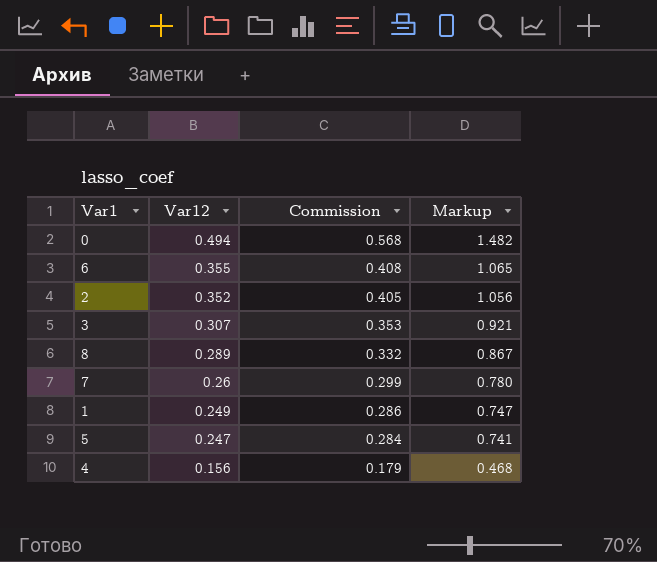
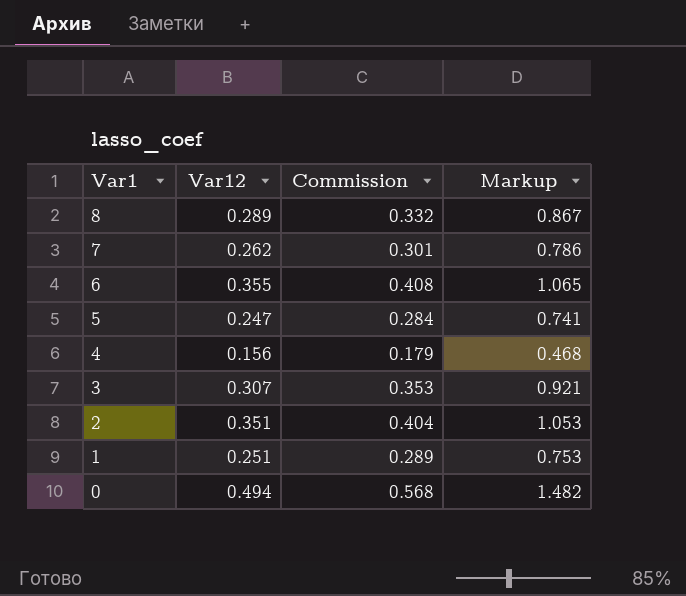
row order: Var12 descending -> Var1 descending
7 | Var12: 0.26 -> 0.262
7 | Commission: 0.299 -> 0.301
7 | Markup: 0.780 -> 0.786
2 | Var12: 0.352 -> 0.351
2 | Commission: 0.405 -> 0.404
2 | Markup: 1.056 -> 1.053
1 | Var12: 0.249 -> 0.251
1 | Commission: 0.286 -> 0.289
1 | Markup: 0.747 -> 0.753

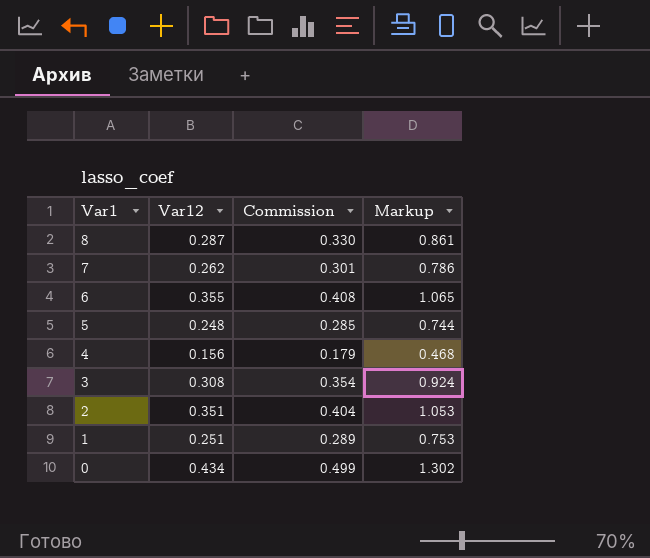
8 | Var12: 0.289 -> 0.287
8 | Commission: 0.332 -> 0.330
8 | Markup: 0.867 -> 0.861
5 | Var12: 0.247 -> 0.248
5 | Commission: 0.284 -> 0.285
5 | Markup: 0.741 -> 0.744
3 | Var12: 0.307 -> 0.308
3 | Commission: 0.353 -> 0.354
3 | Markup: 0.921 -> 0.924
0 | Var12: 0.494 -> 0.434
0 | Commission: 0.568 -> 0.499
0 | Markup: 1.482 -> 1.302

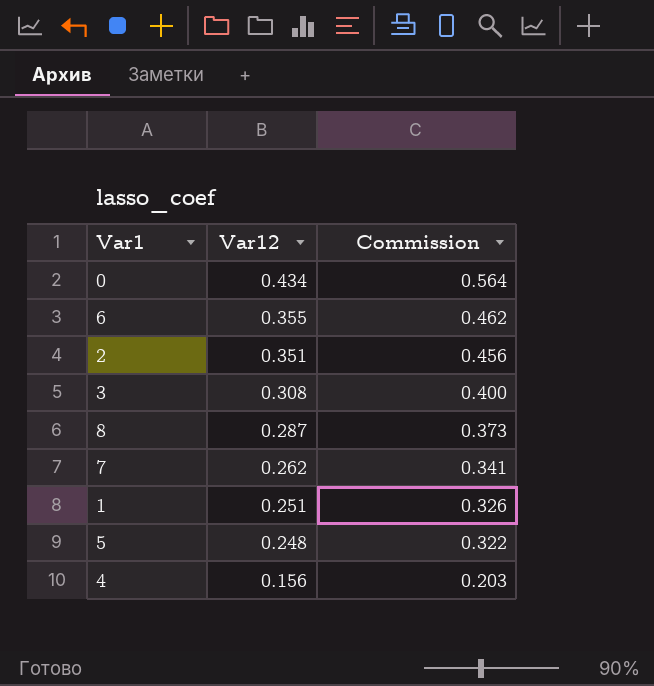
row order: Var1 descending -> Var12 descending
column Markup | formula: [Var12] * 3 -> none
column Commission | formula: [Var12] * 1.15 -> [Var12] * 1.3

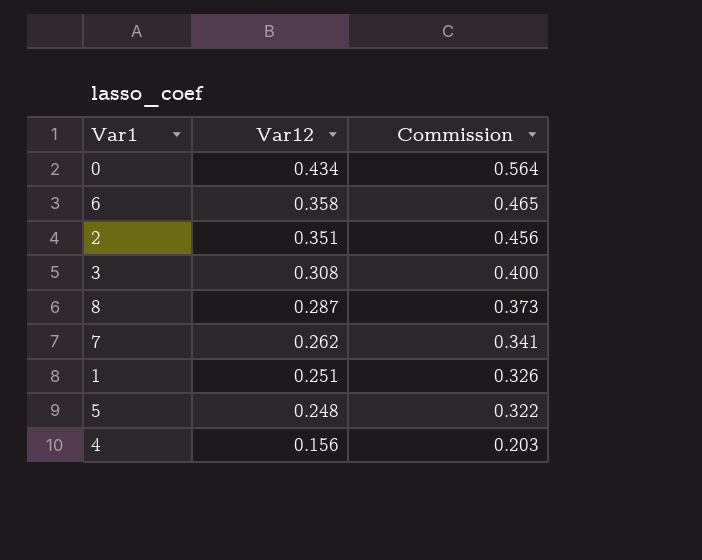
6 | Var12: 0.355 -> 0.358
6 | Commission: 0.462 -> 0.465

